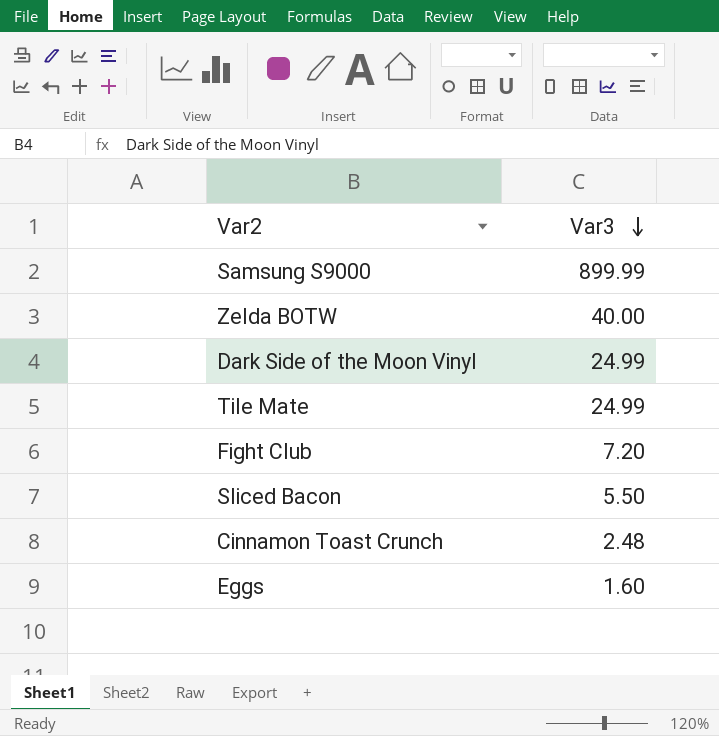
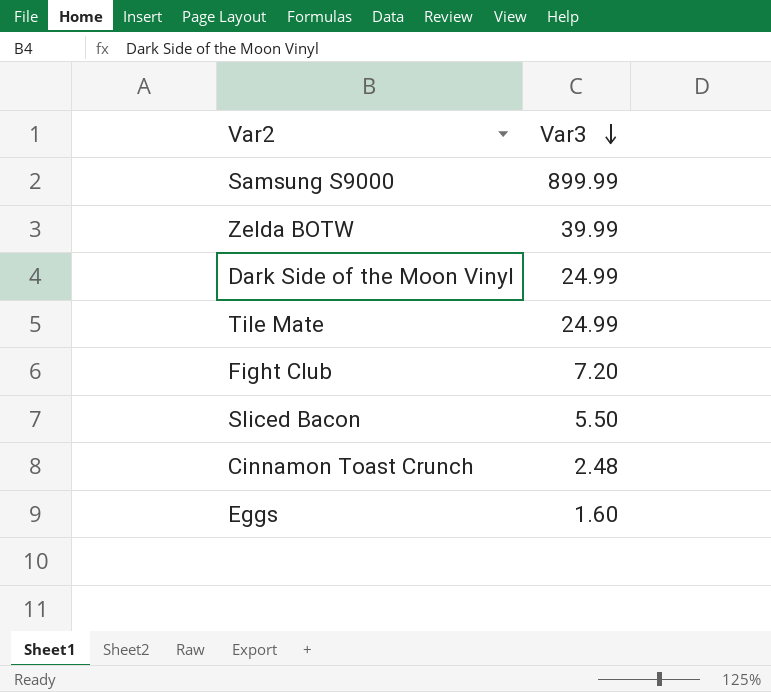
Zelda BOTW | Var3: 40.00 -> 39.99

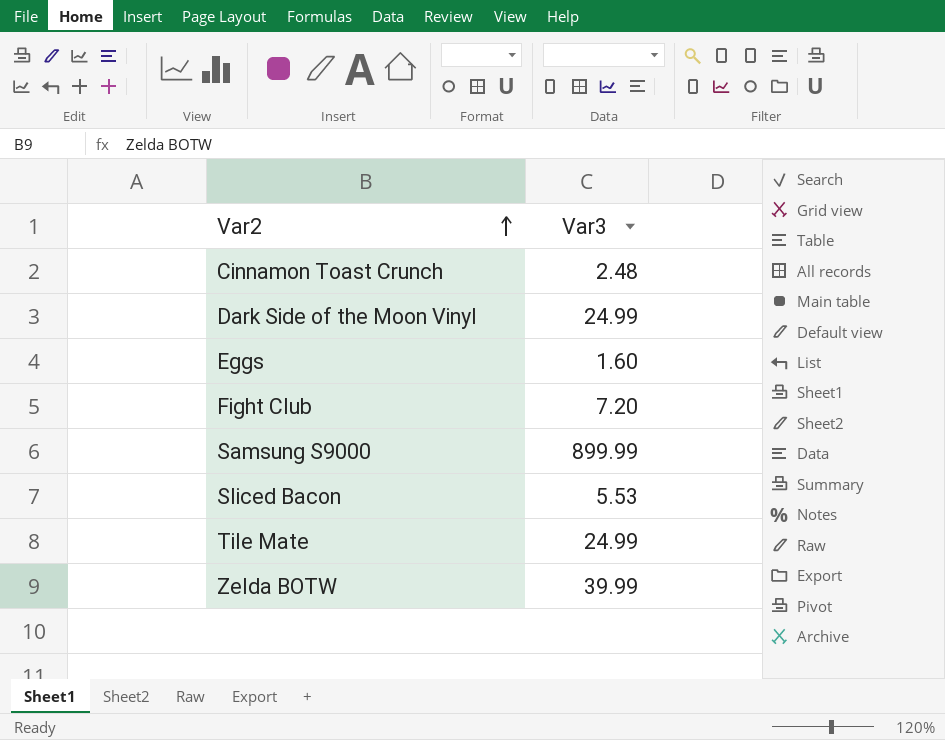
row order: Var3 descending -> Var2 ascending
Sliced Bacon | Var3: 5.50 -> 5.53

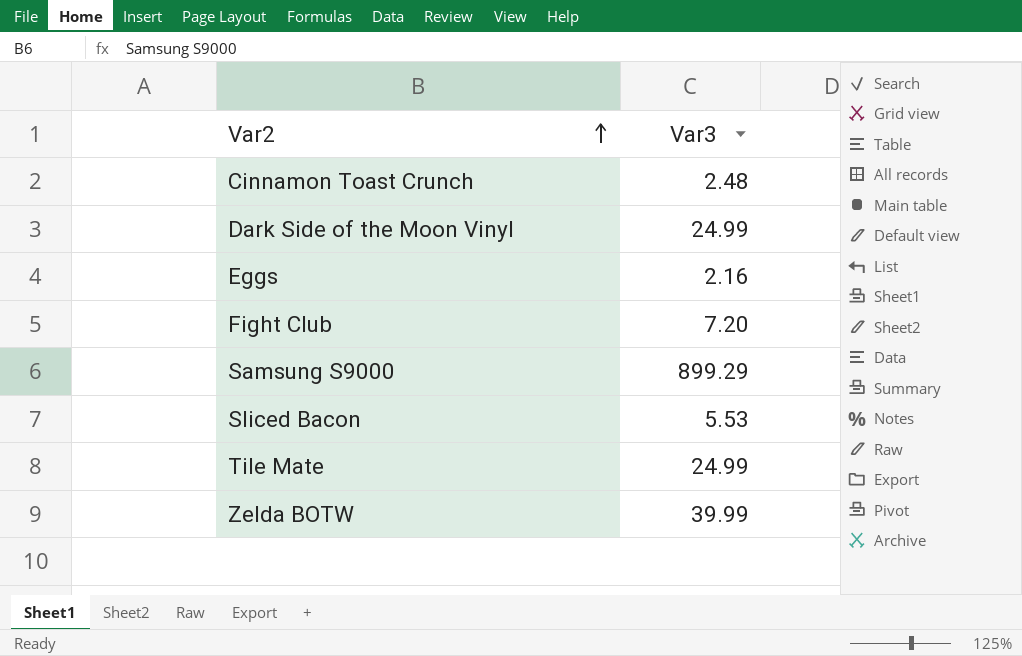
Eggs | Var3: 1.60 -> 2.16
Samsung S9000 | Var3: 899.99 -> 899.29

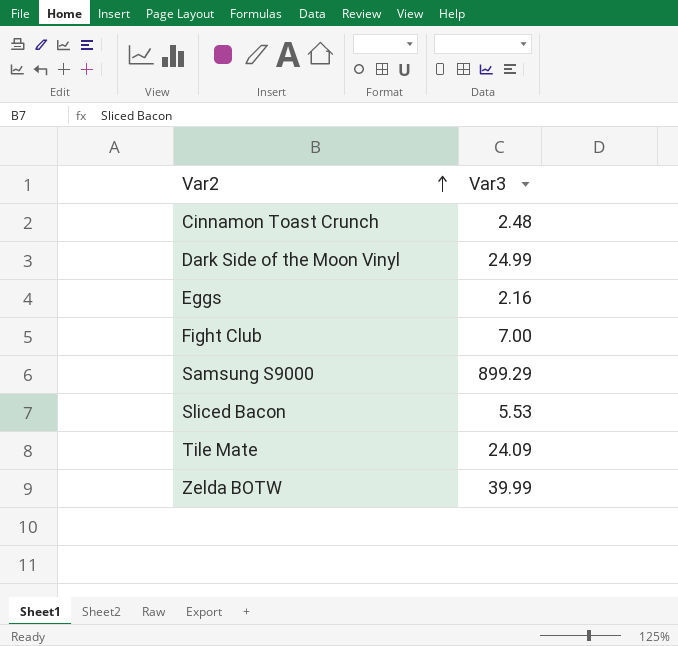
Fight Club | Var3: 7.20 -> 7.00
Tile Mate | Var3: 24.99 -> 24.09

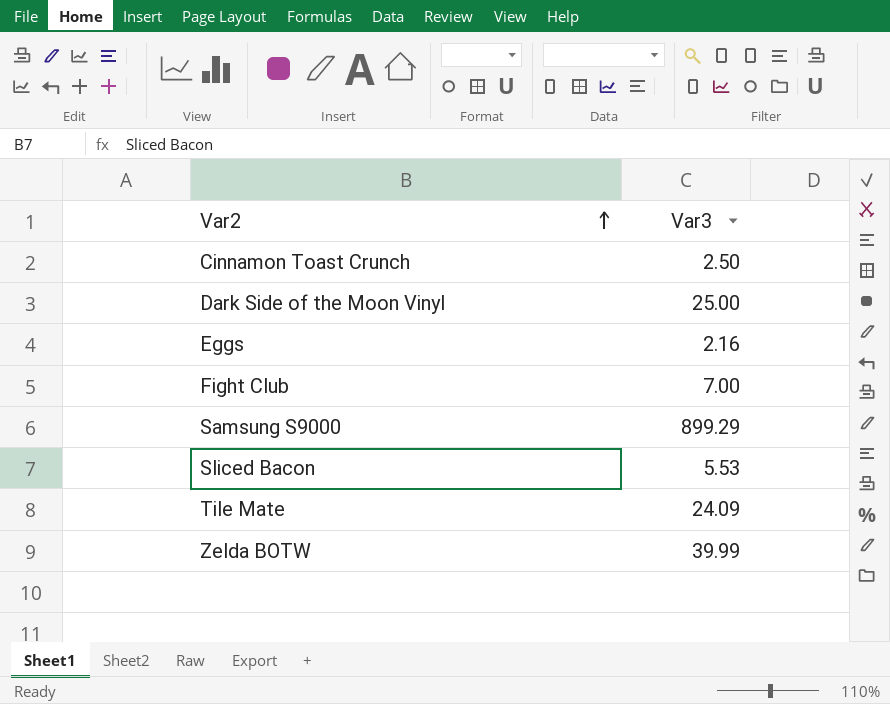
Cinnamon Toast Crunch | Var3: 2.48 -> 2.50
Dark Side of the Moon Vinyl | Var3: 24.99 -> 25.00

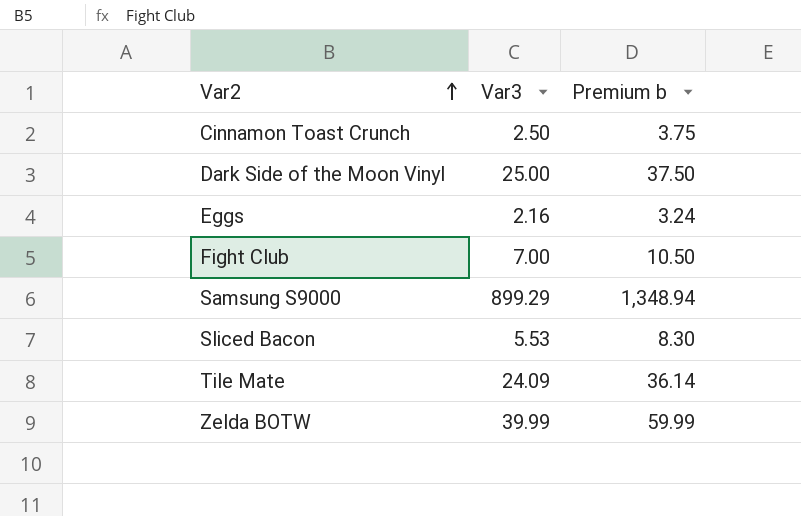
column Premium b | formula: none -> [Var3] * 1.5

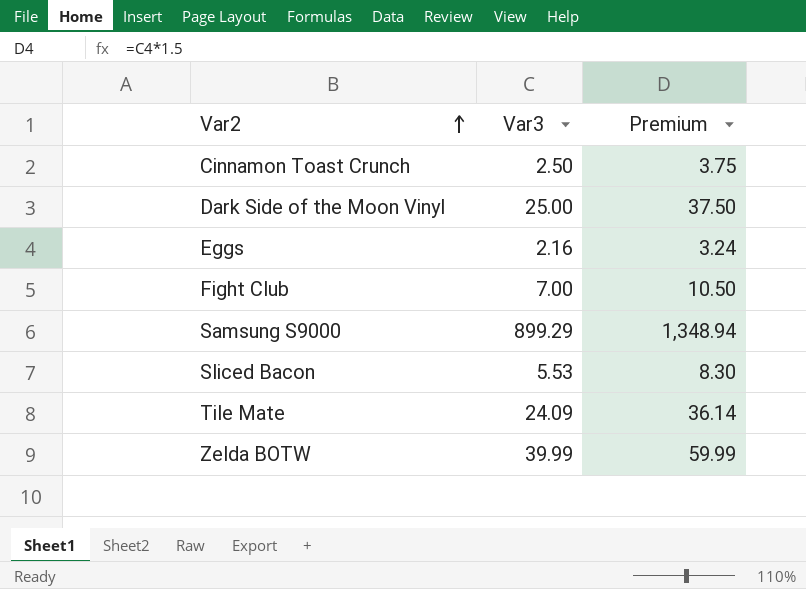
column name: Premium b -> Premium

